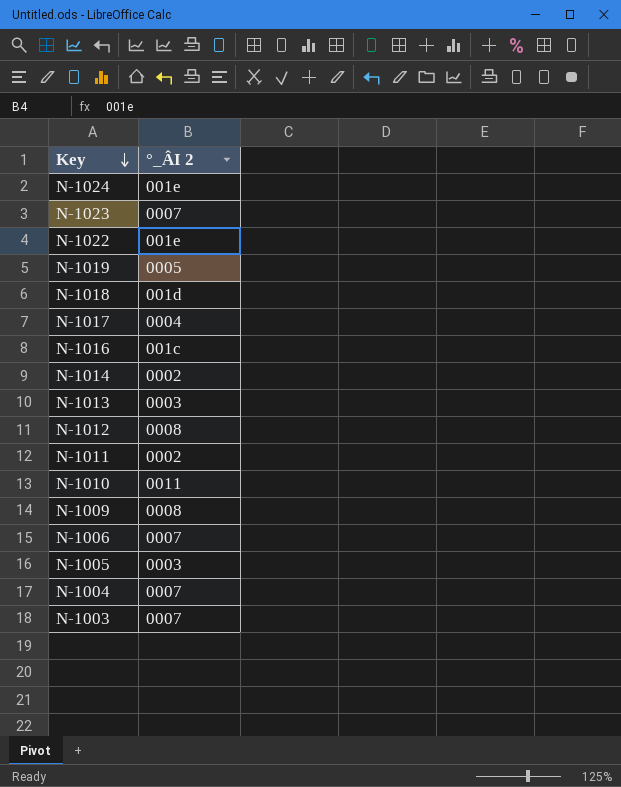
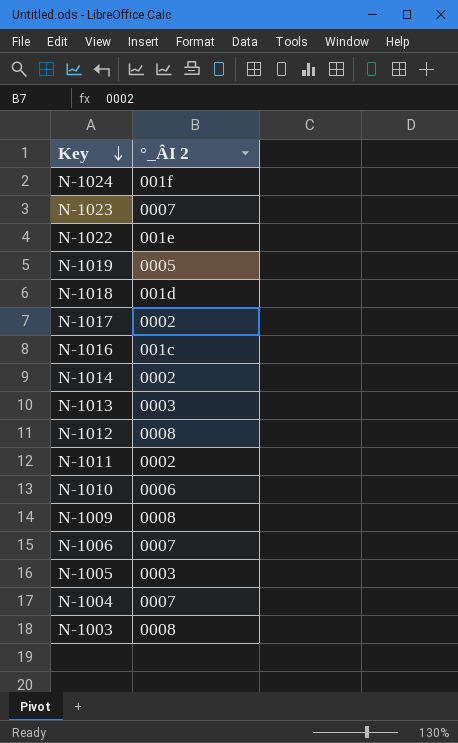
N-1024 | °_ÂI 2: 001e -> 001f
N-1017 | °_ÂI 2: 0004 -> 0002
N-1010 | °_ÂI 2: 0011 -> 0006
N-1003 | °_ÂI 2: 0007 -> 0008

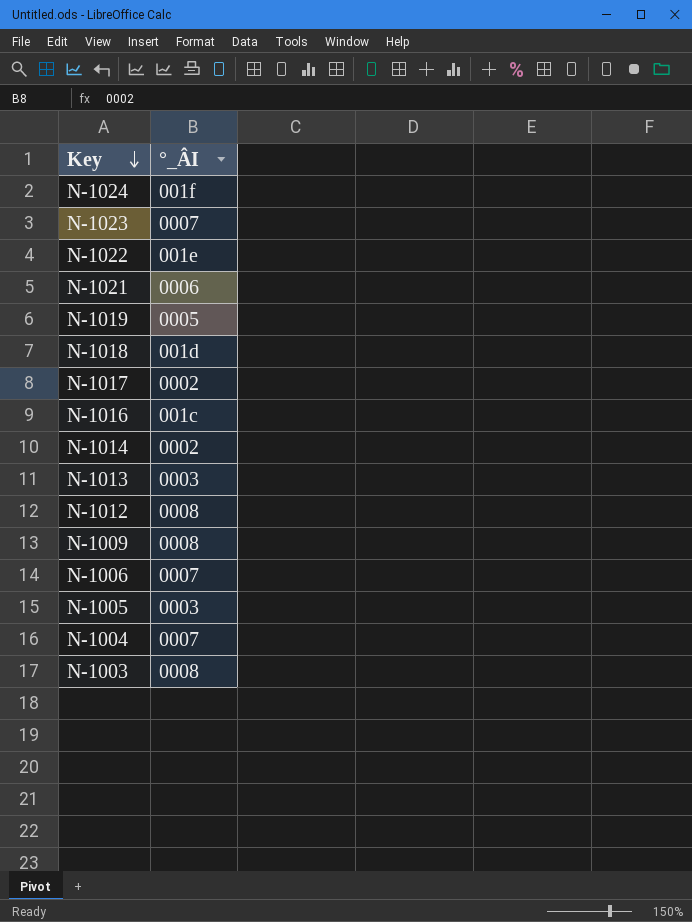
column name: °_ÂI 2 -> °_ÂI
row N-1011: 0002 -> none
row N-1010: 0006 -> none
row N-1021: none -> 0006

